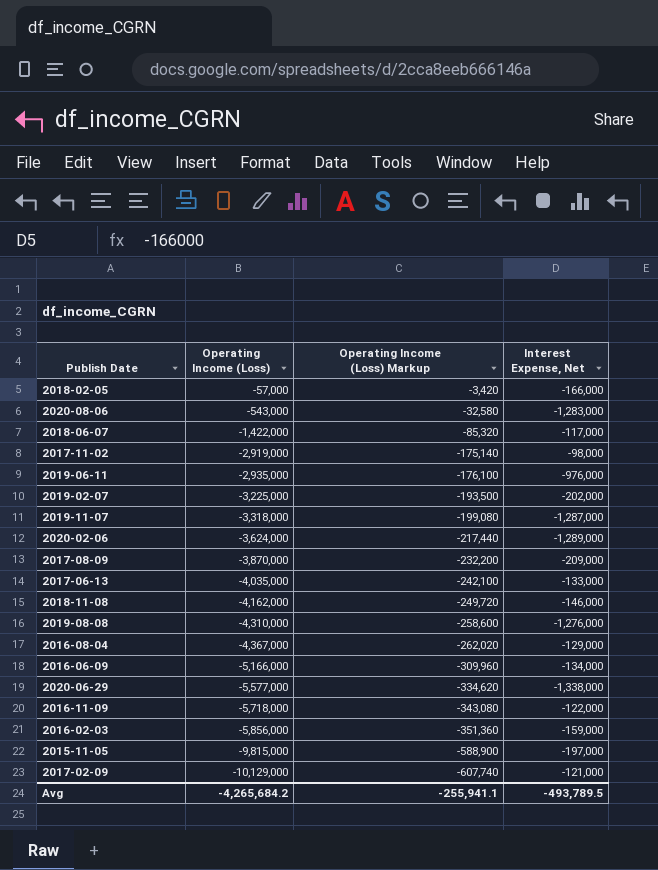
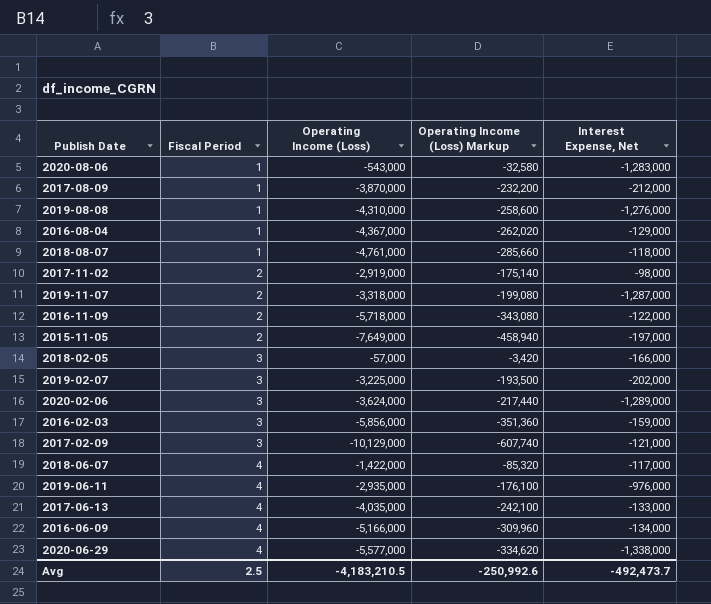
row order: Operating Income (Loss) descending -> Fiscal Period ascending
column Fiscal Period | position: none -> 2
row 2018-11-08: -4,162,000 | -249,720 | -146,000 -> none
2017-08-09 | Interest Expense, Net: -209,000 -> -212,000
row 2018-08-07: none -> 1 | -4,761,000 | -285,660 | -118,000
2015-11-05 | Operating Income (Loss): -9,815,000 -> -7,649,000
2015-11-05 | Operating Income (Loss) Markup: -588,900 -> -458,940
Avg | Operating Income (Loss): -4,265,684.2 -> -4,183,210.5
Avg | Operating Income (Loss) Markup: -255,941.1 -> -250,992.6
Avg | Interest Expense, Net: -493,789.5 -> -492,473.7

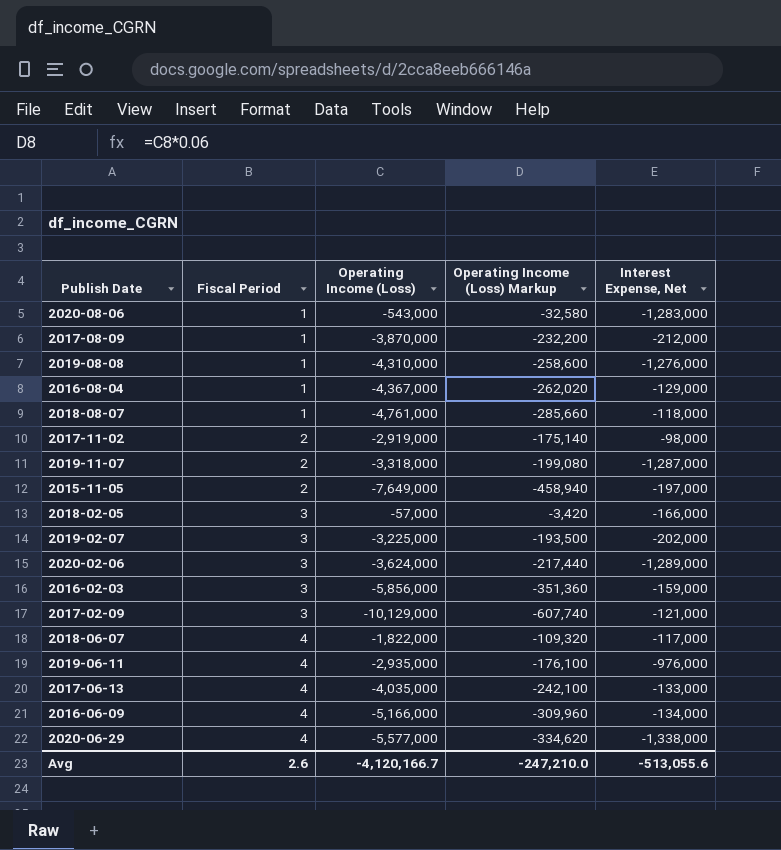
row 2016-11-09: 2 | -5,718,000 | -343,080 | -122,000 -> none
2018-06-07 | Operating Income (Loss): -1,422,000 -> -1,822,000
2018-06-07 | Operating Income (Loss) Markup: -85,320 -> -109,320
Avg | Fiscal Period: 2.5 -> 2.6
Avg | Operating Income (Loss): -4,183,210.5 -> -4,120,166.7
Avg | Operating Income (Loss) Markup: -250,992.6 -> -247,210.0
Avg | Interest Expense, Net: -492,473.7 -> -513,055.6

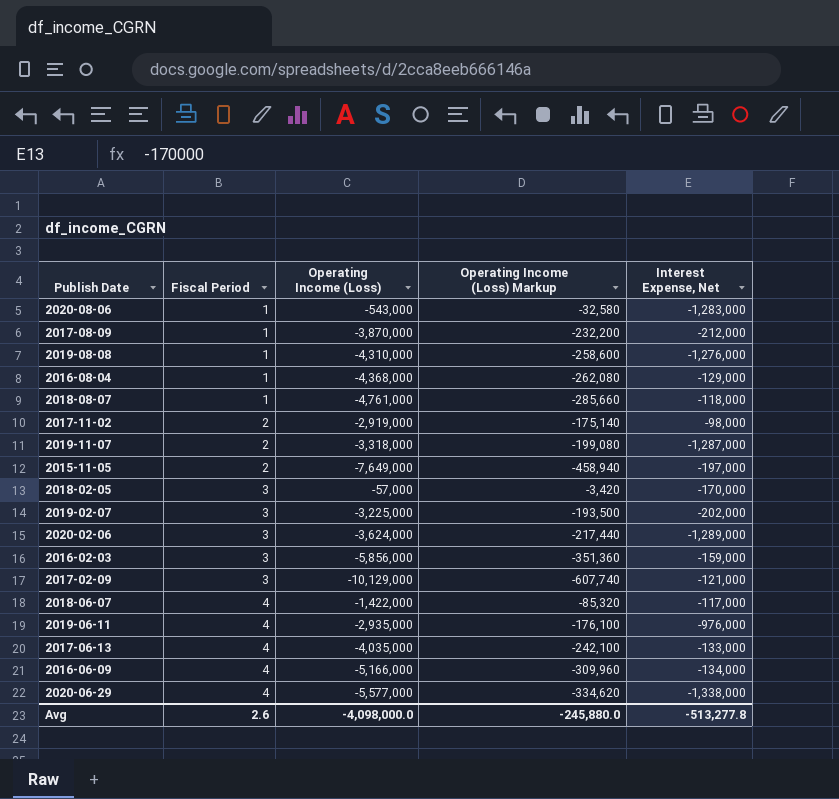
2016-08-04 | Operating Income (Loss): -4,367,000 -> -4,368,000
2016-08-04 | Operating Income (Loss) Markup: -262,020 -> -262,080
2018-02-05 | Interest Expense, Net: -166,000 -> -170,000
2018-06-07 | Operating Income (Loss): -1,822,000 -> -1,422,000
2018-06-07 | Operating Income (Loss) Markup: -109,320 -> -85,320
Avg | Operating Income (Loss): -4,120,166.7 -> -4,098,000.0
Avg | Operating Income (Loss) Markup: -247,210.0 -> -245,880.0
Avg | Interest Expense, Net: -513,055.6 -> -513,277.8

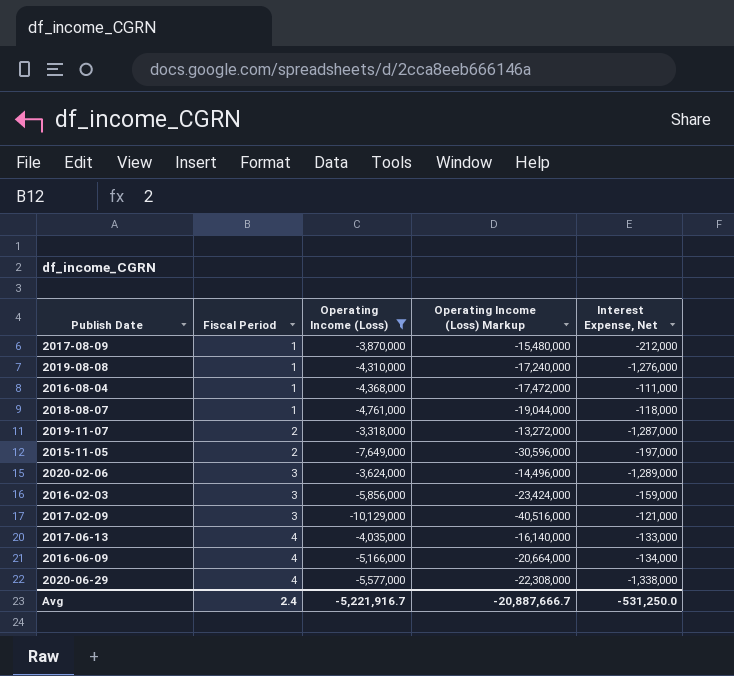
filter: none -> Operating Income (Loss) <= -3,318,000
column Operating Income (Loss) Markup | formula: [Operating Income (Loss)] * 0.06 -> [Operating Income (Loss)] * 4
2016-08-04 | Interest Expense, Net: -129,000 -> -111,000
Avg | Fiscal Period: 2.6 -> 2.4
Avg | Operating Income (Loss): -4,098,000.0 -> -5,221,916.7
Avg | Operating Income (Loss) Markup: -245,880.0 -> -20,887,666.7
Avg | Interest Expense, Net: -513,277.8 -> -531,250.0

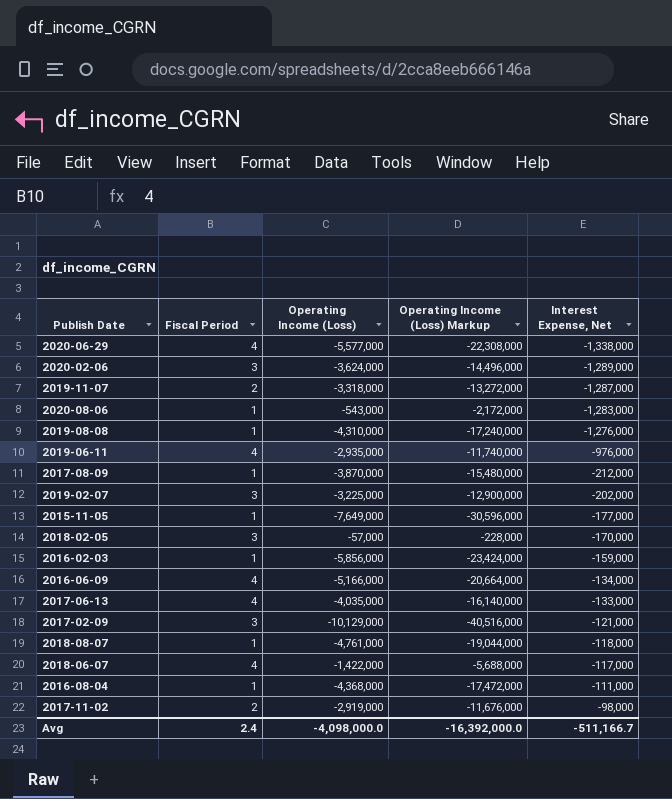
filter: Operating Income (Loss) <= -3,318,000 -> none
row order: Fiscal Period ascending -> Interest Expense, Net ascending
2015-11-05 | Fiscal Period: 2 -> 1
2015-11-05 | Interest Expense, Net: -197,000 -> -177,000
2016-02-03 | Fiscal Period: 3 -> 1
Avg | Operating Income (Loss): -5,221,916.7 -> -4,098,000.0
Avg | Operating Income (Loss) Markup: -20,887,666.7 -> -16,392,000.0
Avg | Interest Expense, Net: -531,250.0 -> -511,166.7

